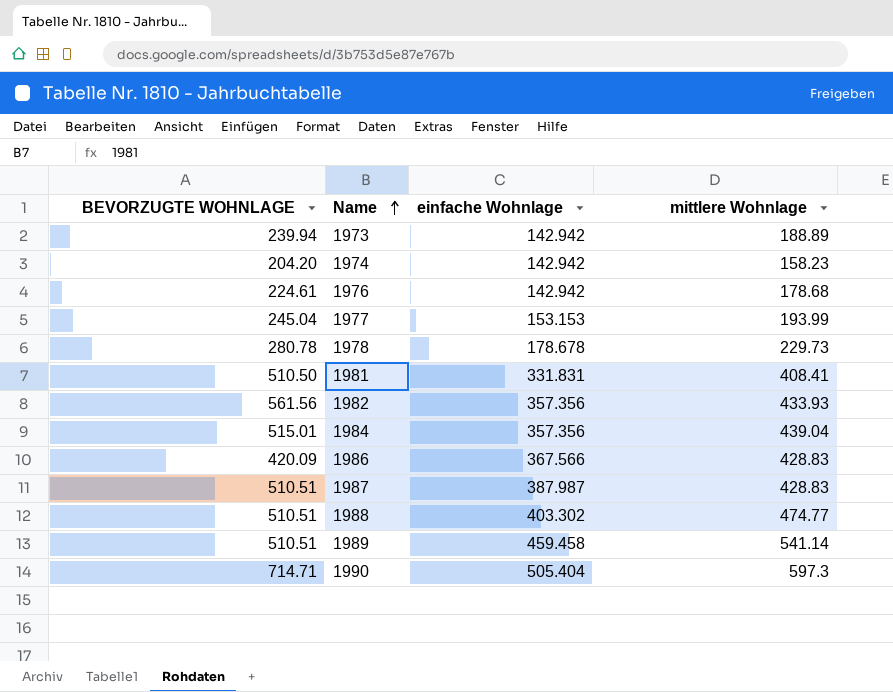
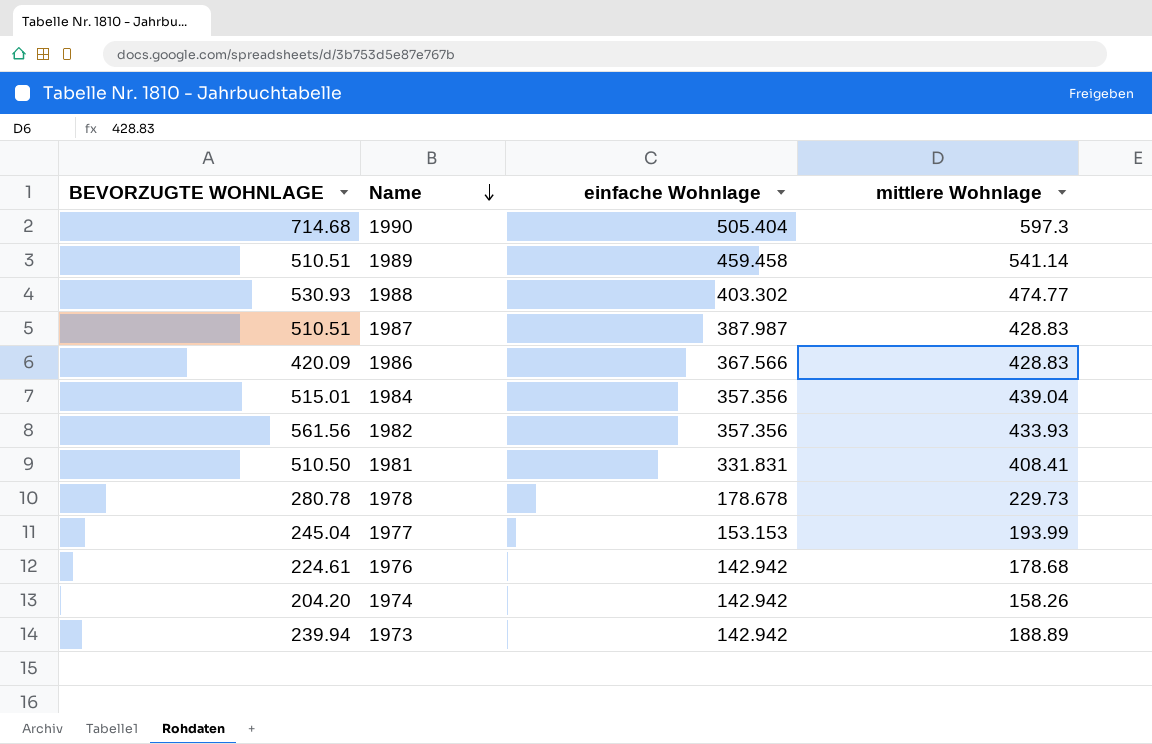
row order: Name ascending -> Name descending
1990 | BEVORZUGTE WOHNLAGE: 714.71 -> 714.68
1988 | BEVORZUGTE WOHNLAGE: 510.51 -> 530.93
1974 | mittlere Wohnlage: 158.23 -> 158.26

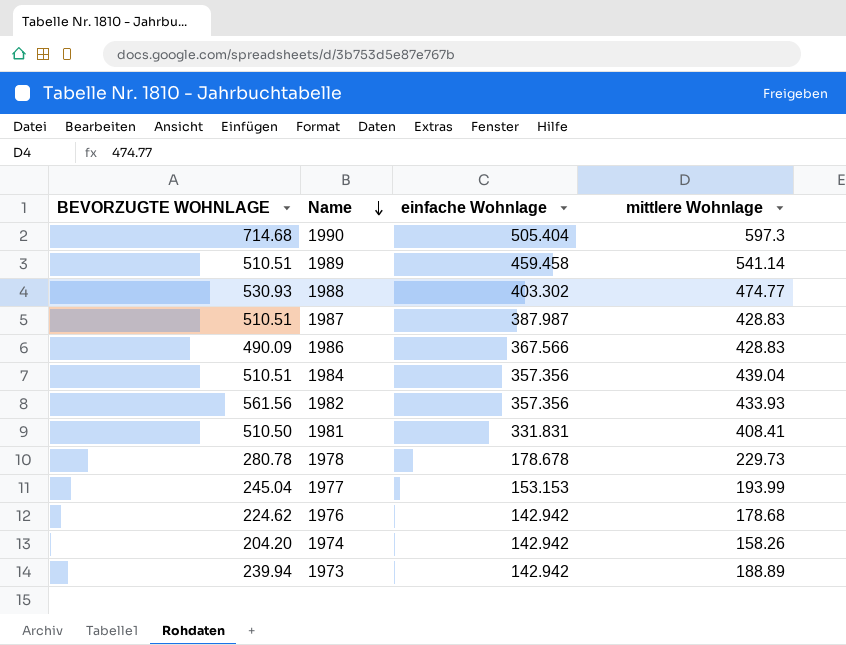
1986 | BEVORZUGTE WOHNLAGE: 420.09 -> 490.09
1984 | BEVORZUGTE WOHNLAGE: 515.01 -> 510.51
1976 | BEVORZUGTE WOHNLAGE: 224.61 -> 224.62

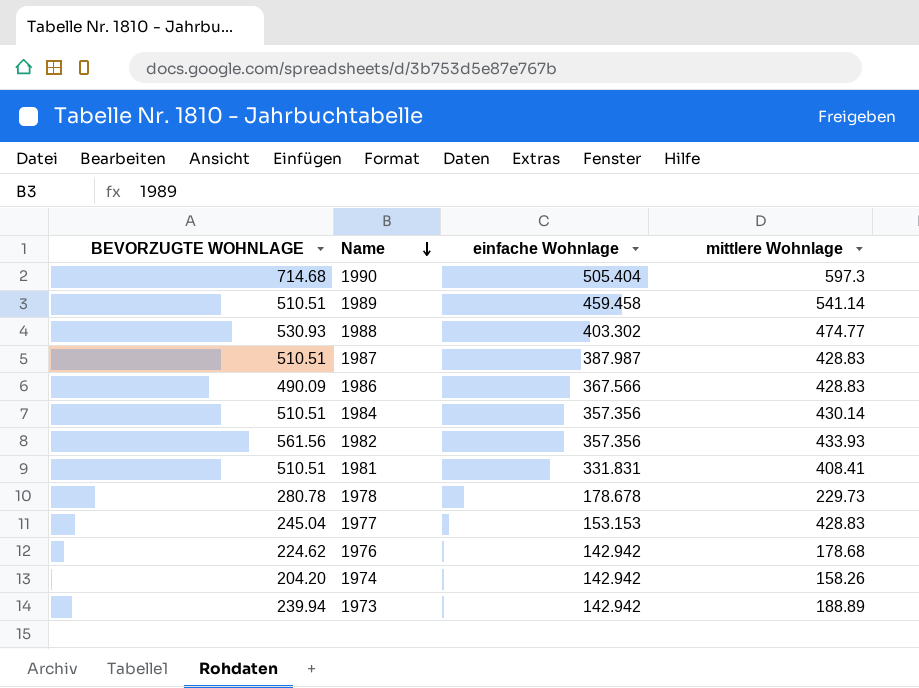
1984 | mittlere Wohnlage: 439.04 -> 430.14
1981 | BEVORZUGTE WOHNLAGE: 510.50 -> 510.51
1977 | mittlere Wohnlage: 193.99 -> 428.83

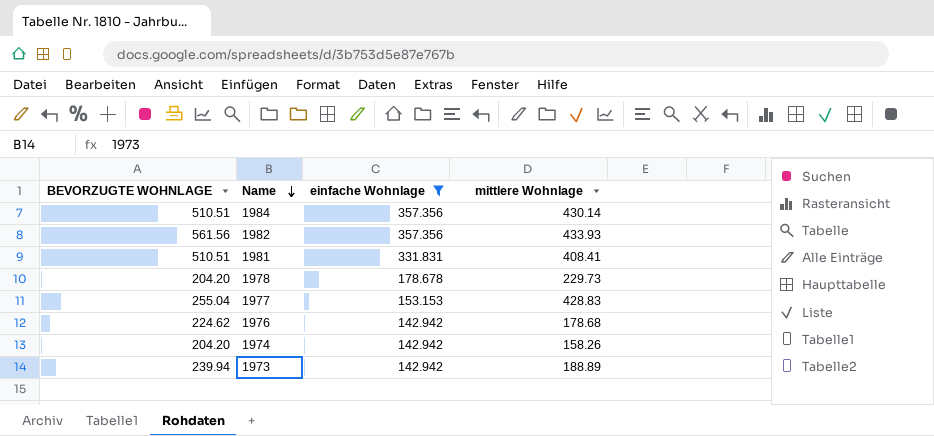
filter: none -> einfache Wohnlage <= 357.356
1978 | BEVORZUGTE WOHNLAGE: 280.78 -> 204.20
1977 | BEVORZUGTE WOHNLAGE: 245.04 -> 255.04

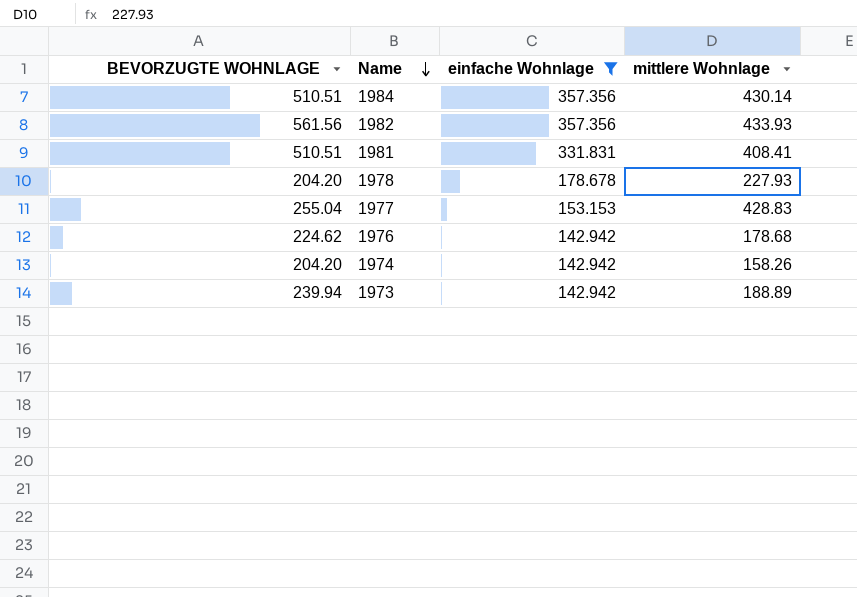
1978 | mittlere Wohnlage: 229.73 -> 227.93

